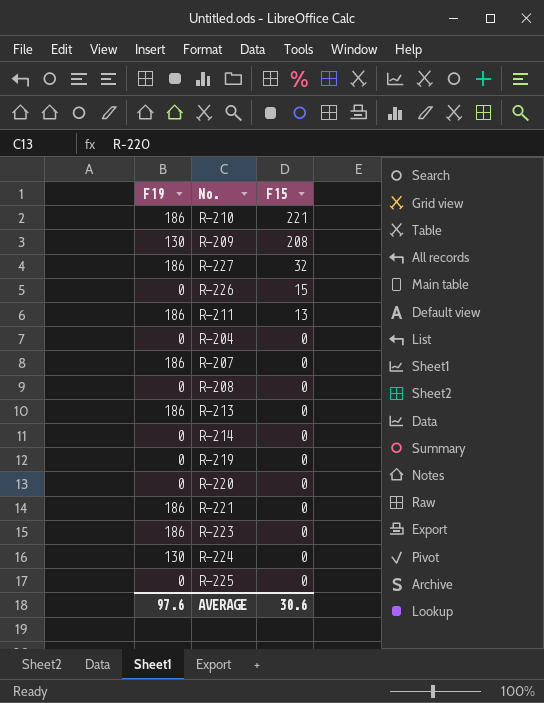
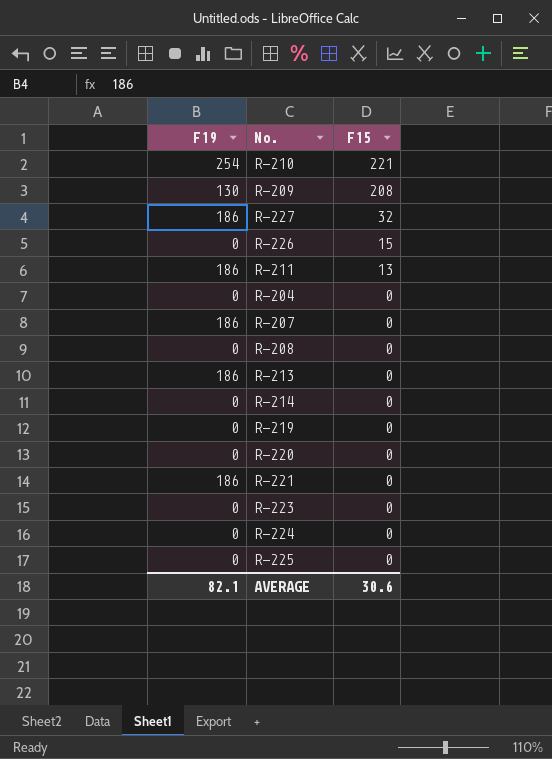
R-210 | F19: 186 -> 254
R-223 | F19: 186 -> 0
R-224 | F19: 130 -> 0
AVERAGE | F19: 97.6 -> 82.1

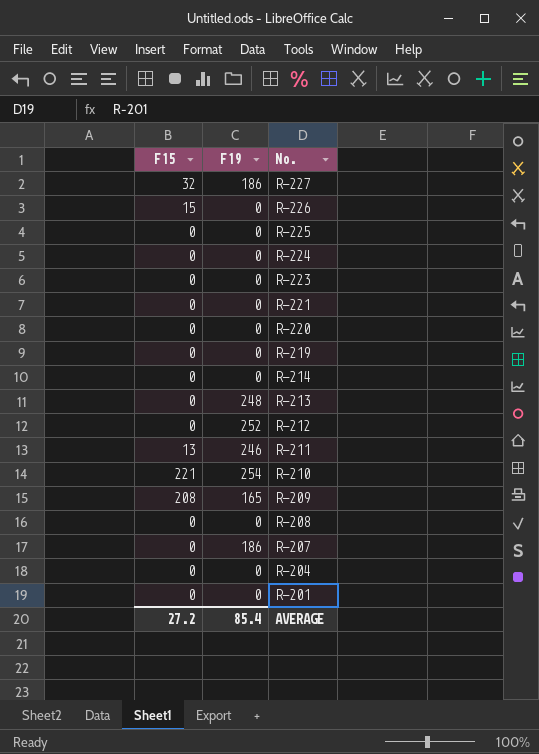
row order: F15 descending -> No. descending
column F15 | position: 3 -> 1
R-221 | F19: 186 -> 0
R-213 | F19: 186 -> 248
row R-212: none -> 0 | 252
R-211 | F19: 186 -> 246
R-209 | F19: 130 -> 165
row R-201: none -> 0 | 0
AVERAGE | F15: 30.6 -> 27.2
AVERAGE | F19: 82.1 -> 85.4

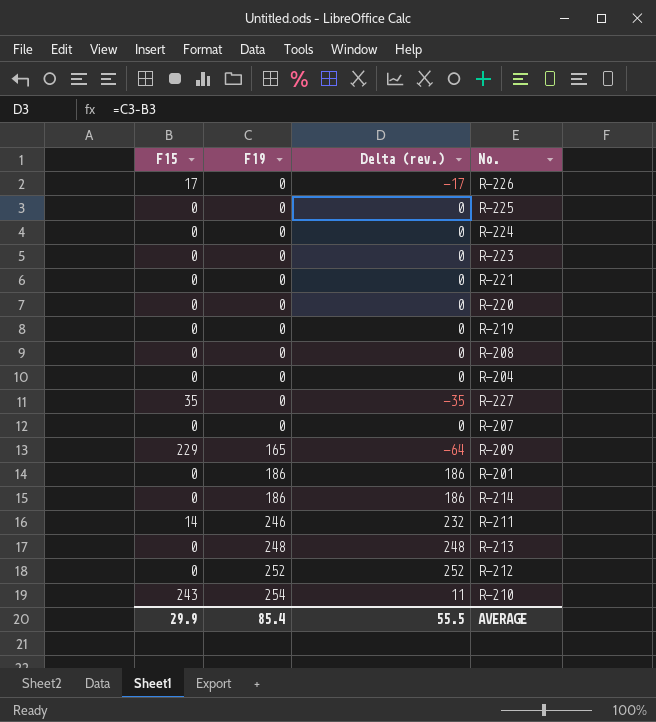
row order: No. descending -> F19 ascending
column Delta (rev.) | formula: none -> [F19] - [F15]
R-226 | F15: 15 -> 17
R-227 | F15: 32 -> 35
R-227 | F19: 186 -> 0
R-207 | F19: 186 -> 0
R-209 | F15: 208 -> 229
R-201 | F19: 0 -> 186
R-214 | F19: 0 -> 186
R-211 | F15: 13 -> 14
R-210 | F15: 221 -> 243
AVERAGE | F15: 27.2 -> 29.9

